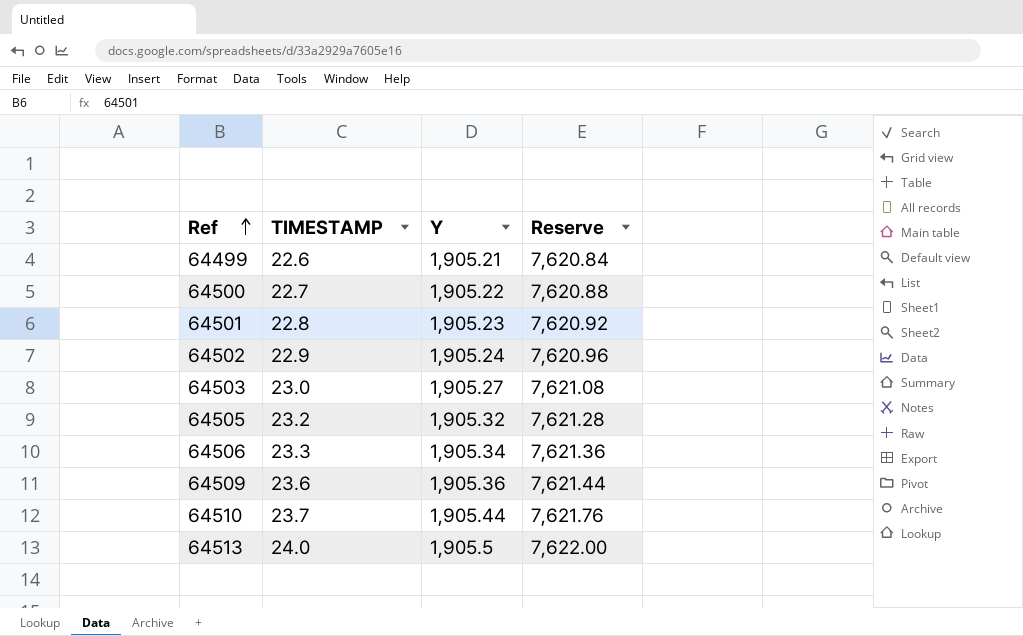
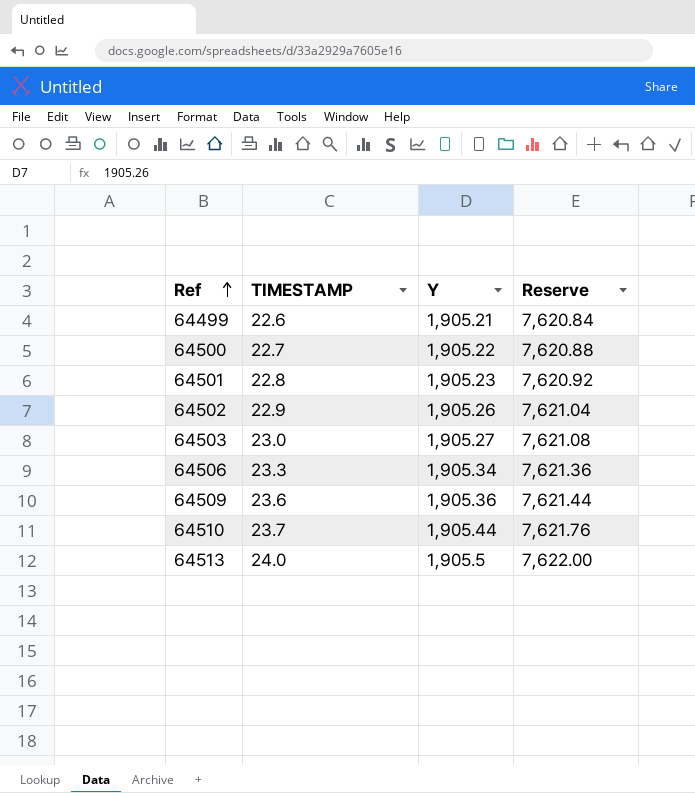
row 64505: 23.2 | 1,905.32 | 7,621.28 -> none
64502 | Y: 1,905.24 -> 1,905.26
64502 | Reserve: 7,620.96 -> 7,621.04

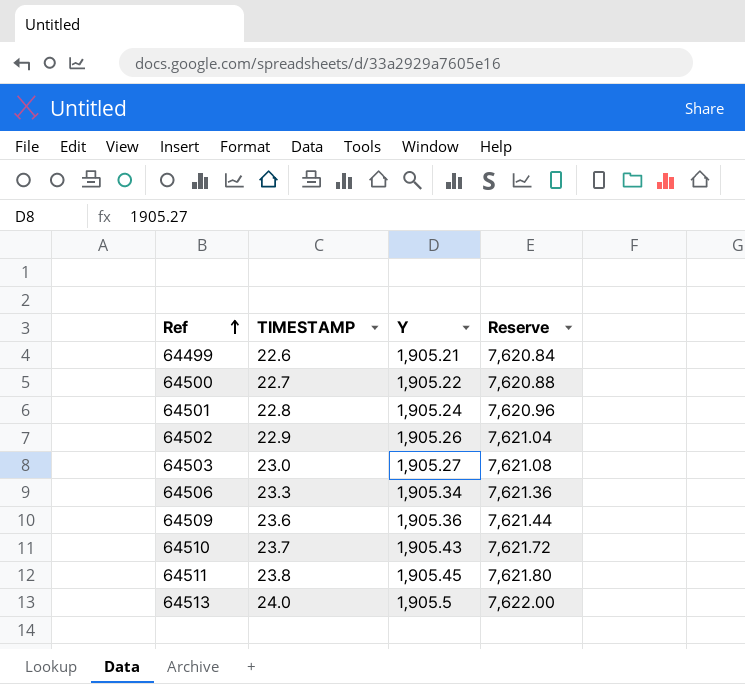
64501 | Y: 1,905.23 -> 1,905.24
64501 | Reserve: 7,620.92 -> 7,620.96
64510 | Y: 1,905.44 -> 1,905.43
64510 | Reserve: 7,621.76 -> 7,621.72
row 64511: none -> 23.8 | 1,905.45 | 7,621.80

